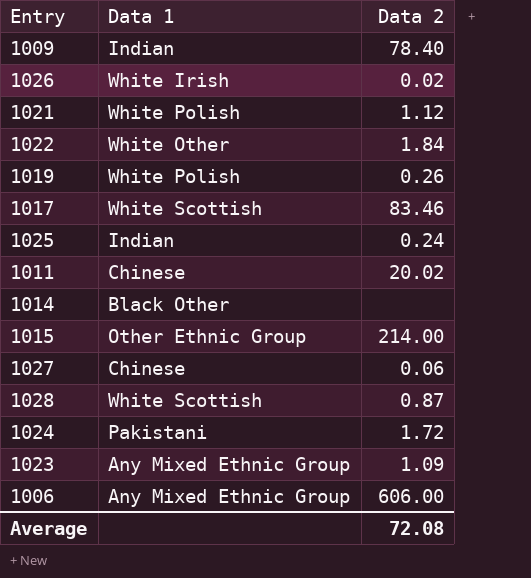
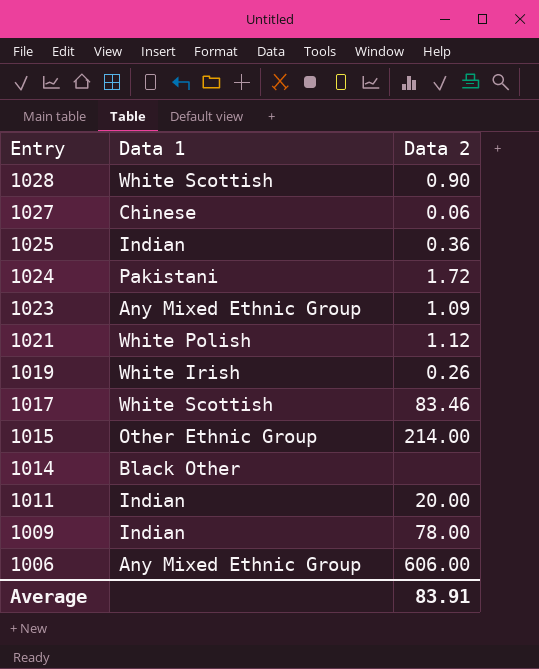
row order: none -> Entry descending
row 1026: White Irish | 0.02 -> none
row 1022: White Other | 1.84 -> none
1028 | Data 2: 0.87 -> 0.90
1025 | Data 2: 0.24 -> 0.36
1019 | Data 1: White Polish -> White Irish
1011 | Data 1: Chinese -> Indian
1011 | Data 2: 20.02 -> 20.00
1009 | Data 2: 78.40 -> 78.00
Average | Data 2: 72.08 -> 83.91

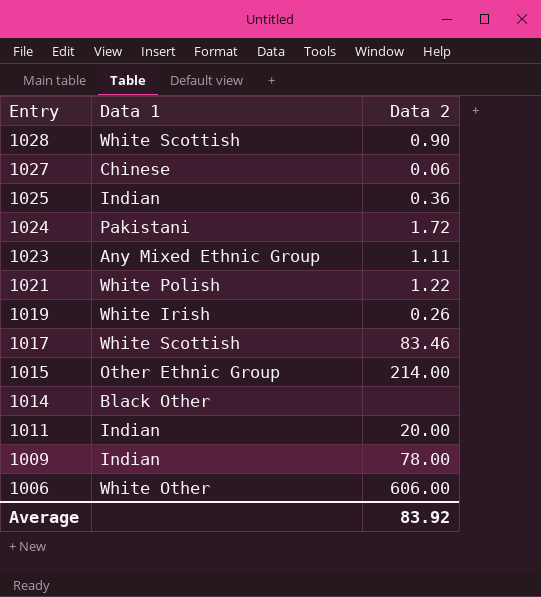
1023 | Data 2: 1.09 -> 1.11
1021 | Data 2: 1.12 -> 1.22
1006 | Data 1: Any Mixed Ethnic Group -> White Other
Average | Data 2: 83.91 -> 83.92

